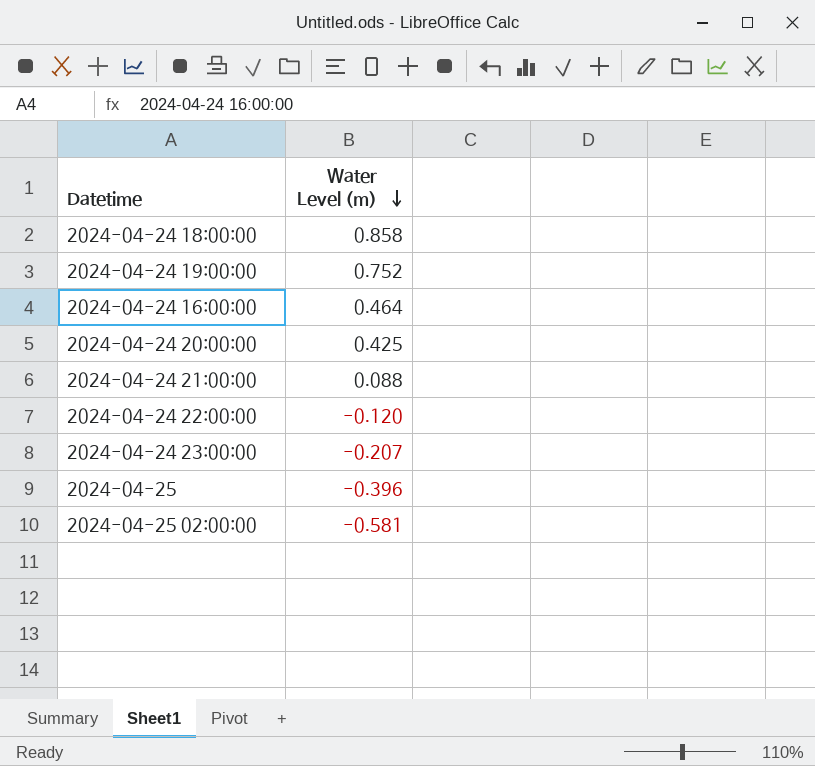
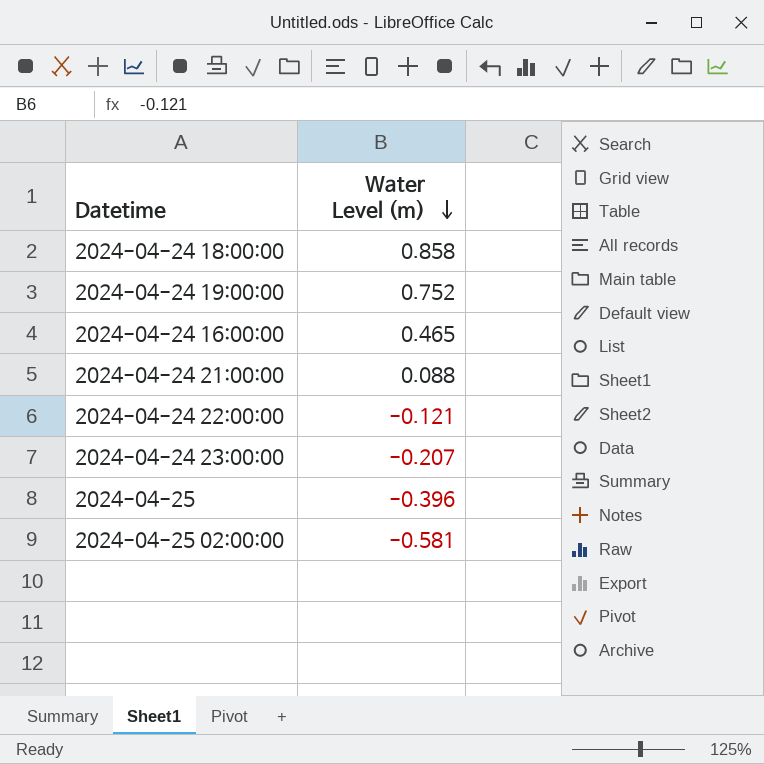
row 2024-04-24 20:00:00: 0.425 -> none
2024-04-24 16:00:00 | Water Level (m): 0.464 -> 0.465
2024-04-24 22:00:00 | Water Level (m): -0.120 -> -0.121

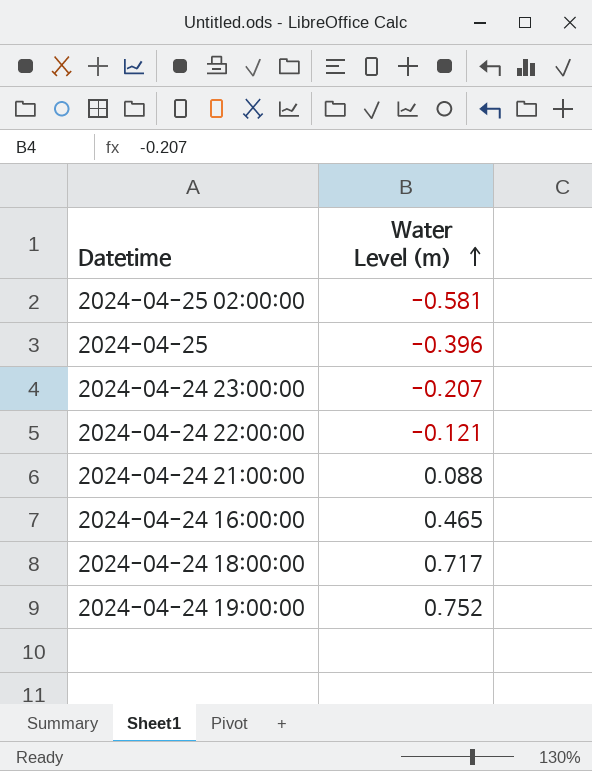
row order: Water Level (m) descending -> Water Level (m) ascending
2024-04-24 18:00:00 | Water Level (m): 0.858 -> 0.717

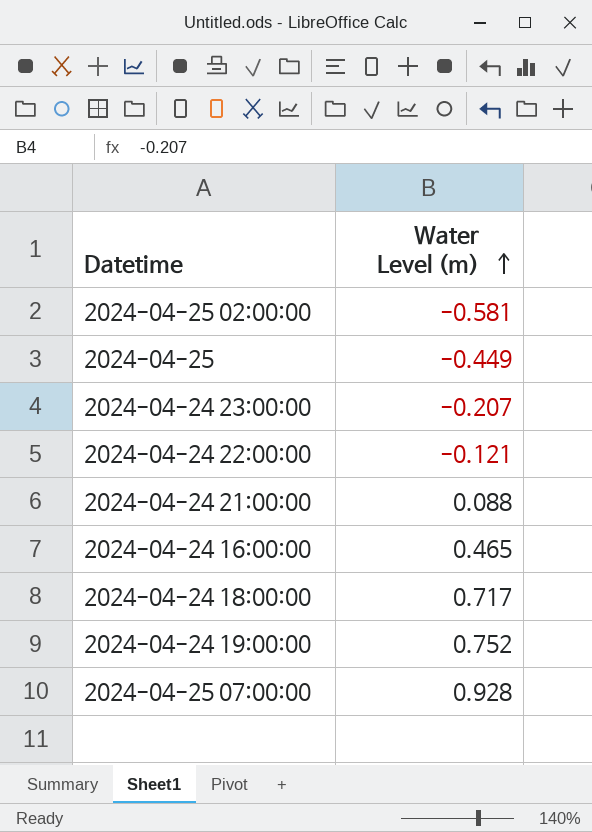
2024-04-25 | Water Level (m): -0.396 -> -0.449
row 2024-04-25 07:00:00: none -> 0.928

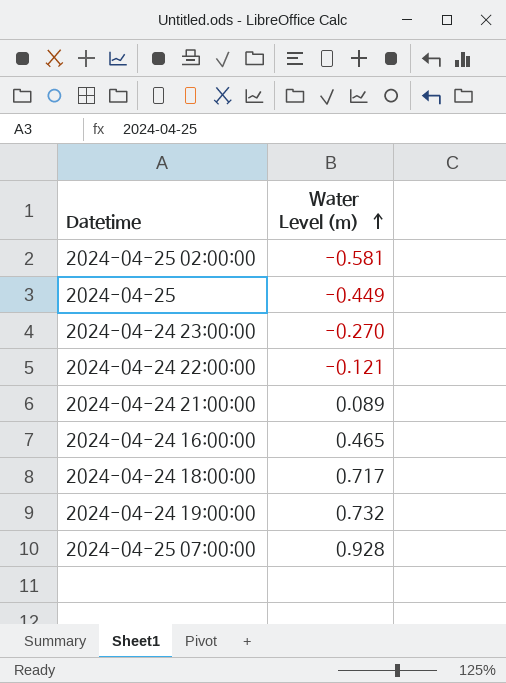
2024-04-24 23:00:00 | Water Level (m): -0.207 -> -0.270
2024-04-24 21:00:00 | Water Level (m): 0.088 -> 0.089
2024-04-24 19:00:00 | Water Level (m): 0.752 -> 0.732

